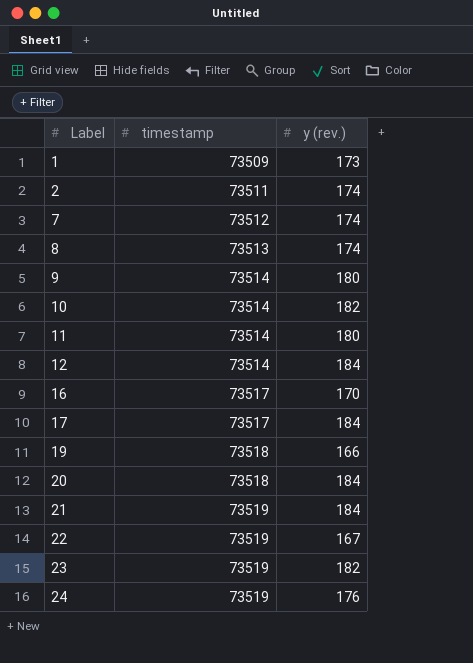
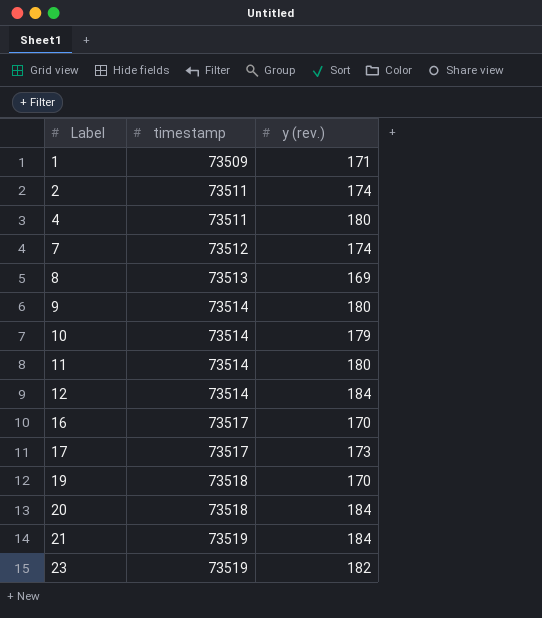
row 22: 73519 | 167 -> none
row 24: 73519 | 176 -> none
1 | y (rev.): 173 -> 171
row 4: none -> 73511 | 180
8 | y (rev.): 174 -> 169
10 | y (rev.): 182 -> 179
17 | y (rev.): 184 -> 173
19 | y (rev.): 166 -> 170

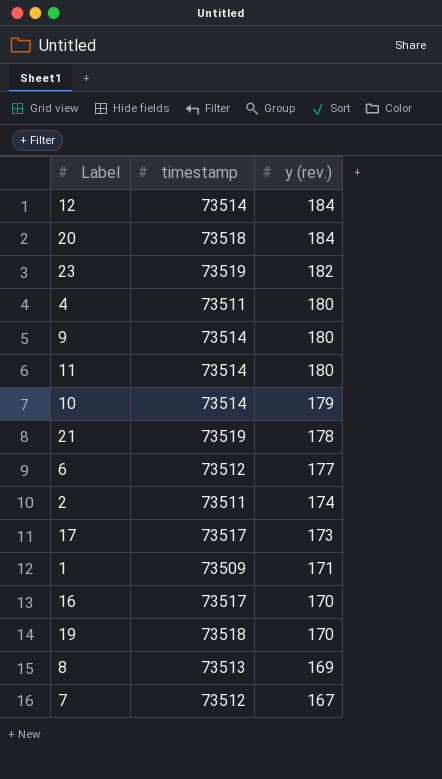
row order: Label ascending -> y (rev.) descending
21 | y (rev.): 184 -> 178
row 6: none -> 73512 | 177
7 | y (rev.): 174 -> 167

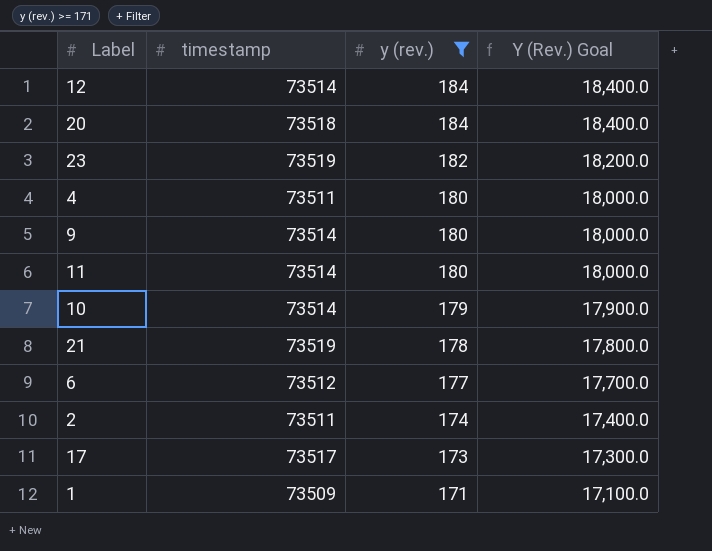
filter: none -> y (rev.) >= 171
column Y (Rev.) Goal | formula: none -> [y (rev.)] * 100

